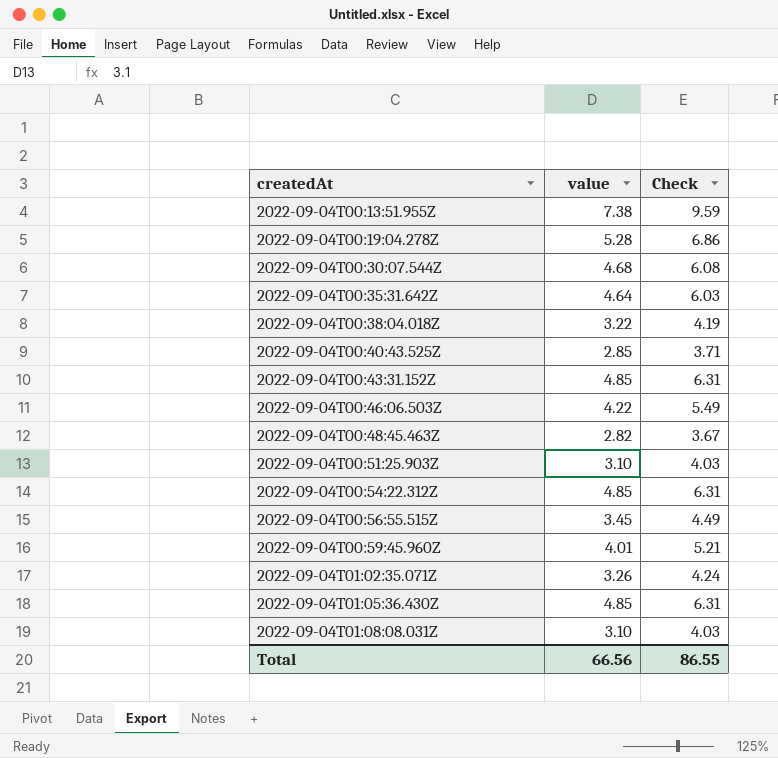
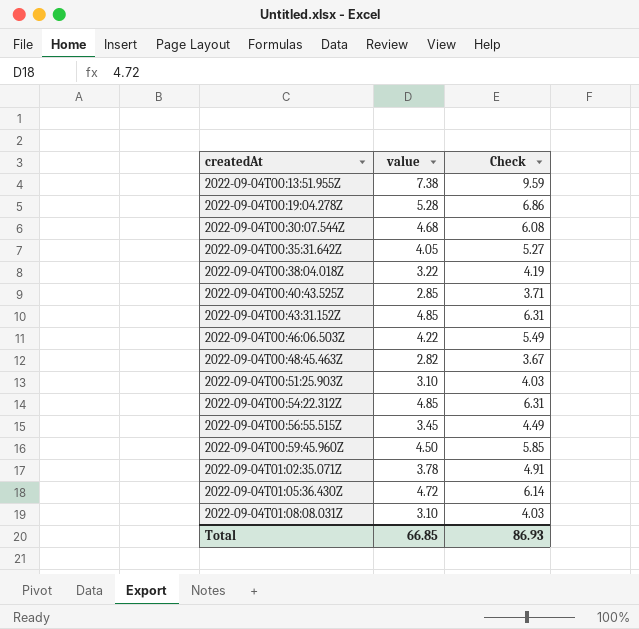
2022-09-04T00:35:31.642Z | value: 4.64 -> 4.05
2022-09-04T00:35:31.642Z | Check: 6.03 -> 5.27
2022-09-04T00:59:45.960Z | value: 4.01 -> 4.50
2022-09-04T00:59:45.960Z | Check: 5.21 -> 5.85
2022-09-04T01:02:35.071Z | value: 3.26 -> 3.78
2022-09-04T01:02:35.071Z | Check: 4.24 -> 4.91
2022-09-04T01:05:36.430Z | value: 4.85 -> 4.72
2022-09-04T01:05:36.430Z | Check: 6.31 -> 6.14
Total | value: 66.56 -> 66.85
Total | Check: 86.55 -> 86.93

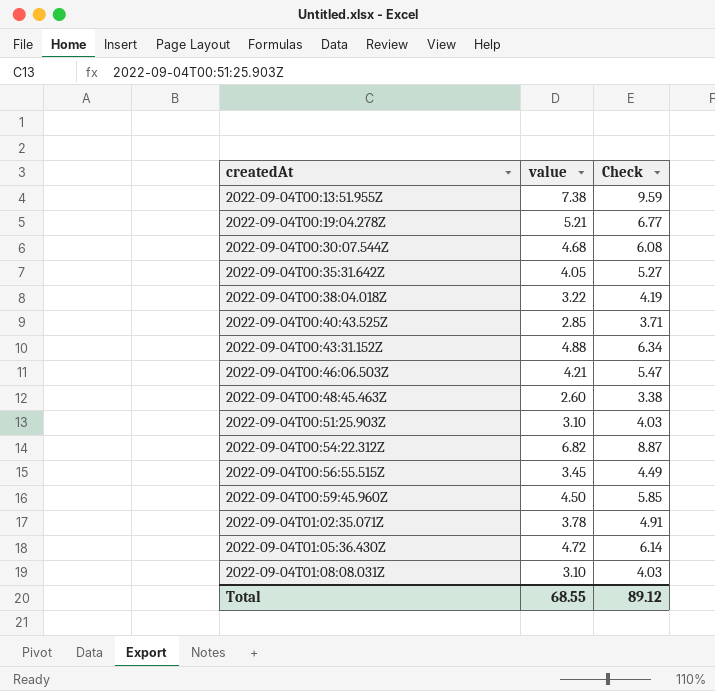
2022-09-04T00:19:04.278Z | value: 5.28 -> 5.21
2022-09-04T00:19:04.278Z | Check: 6.86 -> 6.77
2022-09-04T00:43:31.152Z | value: 4.85 -> 4.88
2022-09-04T00:43:31.152Z | Check: 6.31 -> 6.34
2022-09-04T00:46:06.503Z | value: 4.22 -> 4.21
2022-09-04T00:46:06.503Z | Check: 5.49 -> 5.47
2022-09-04T00:48:45.463Z | value: 2.82 -> 2.60
2022-09-04T00:48:45.463Z | Check: 3.67 -> 3.38
2022-09-04T00:54:22.312Z | value: 4.85 -> 6.82
2022-09-04T00:54:22.312Z | Check: 6.31 -> 8.87
Total | value: 66.85 -> 68.55
Total | Check: 86.93 -> 89.12

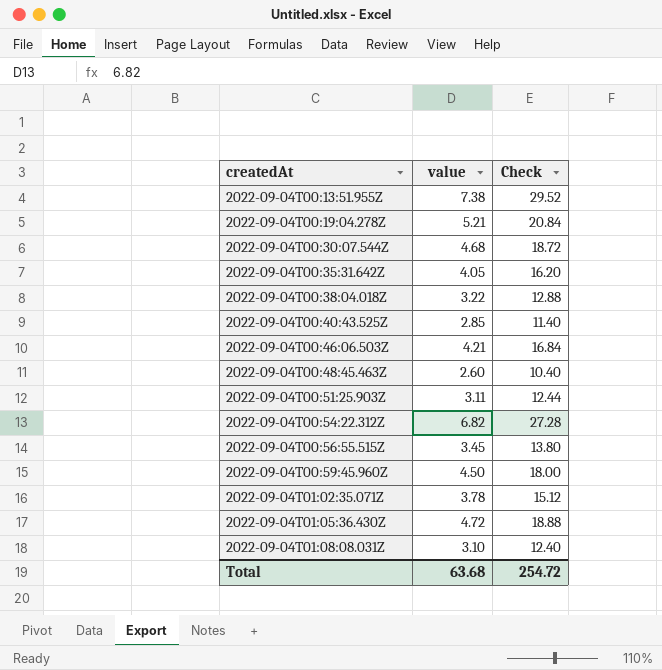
column Check | formula: [value] * 1.3 -> [value] * 4
row 2022-09-04T00:43:31.152Z: 4.88 | 6.34 -> none
2022-09-04T00:51:25.903Z | value: 3.10 -> 3.11
Total | value: 68.55 -> 63.68
Total | Check: 89.12 -> 254.72

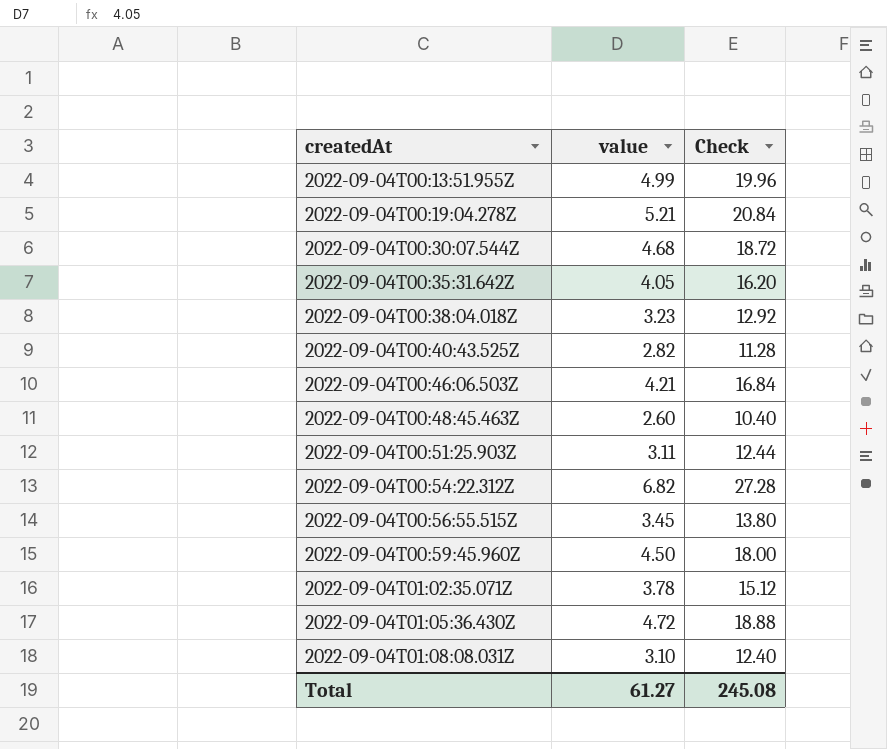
2022-09-04T00:13:51.955Z | value: 7.38 -> 4.99
2022-09-04T00:13:51.955Z | Check: 29.52 -> 19.96
2022-09-04T00:38:04.018Z | value: 3.22 -> 3.23
2022-09-04T00:38:04.018Z | Check: 12.88 -> 12.92
2022-09-04T00:40:43.525Z | value: 2.85 -> 2.82
2022-09-04T00:40:43.525Z | Check: 11.40 -> 11.28
Total | value: 63.68 -> 61.27
Total | Check: 254.72 -> 245.08

